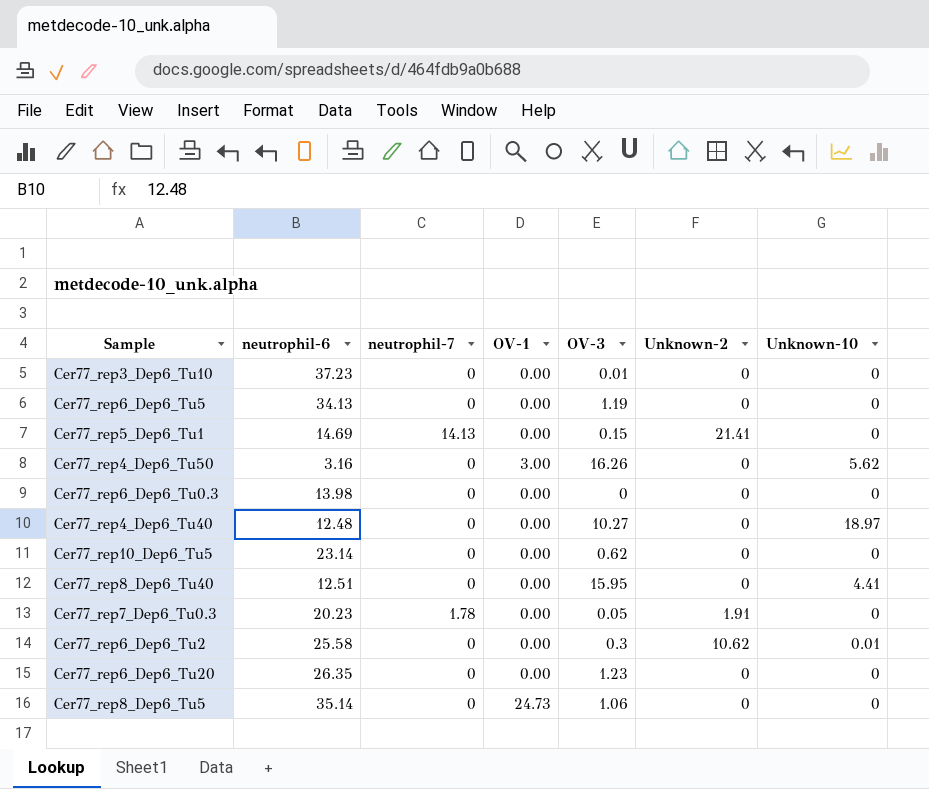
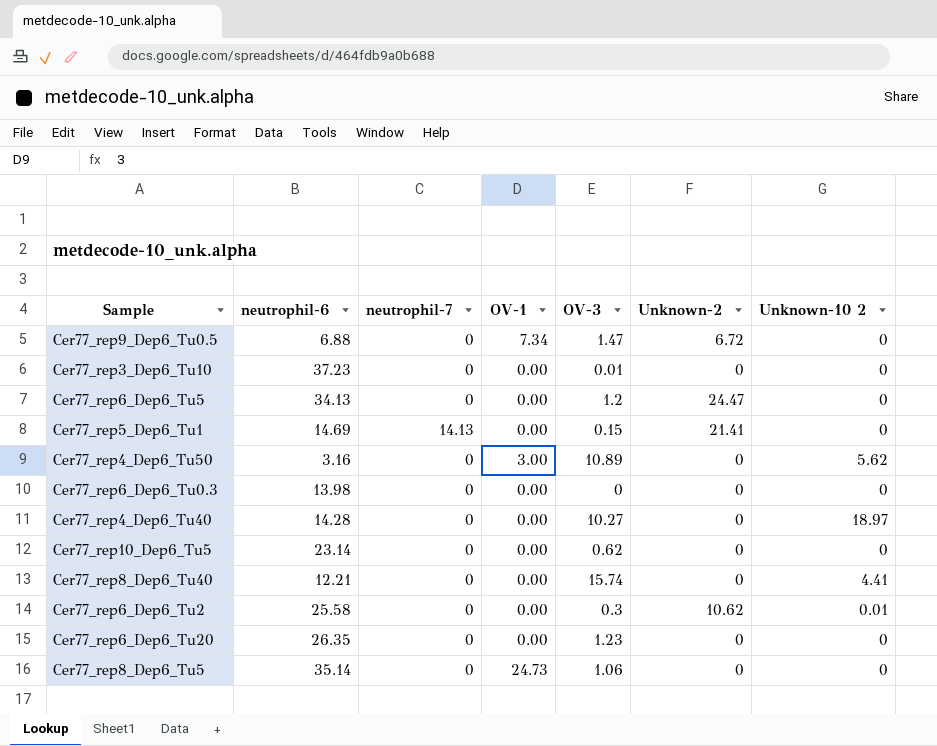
column name: Unknown-10 -> Unknown-10 2
row Cer77_rep7_Dep6_Tu0.3: 20.23 | 1.78 | 0.00 | 0.05 | 1.91 | 0 -> none
row Cer77_rep9_Dep6_Tu0.5: none -> 6.88 | 0 | 7.34 | 1.47 | 6.72 | 0
Cer77_rep6_Dep6_Tu5 | OV-3: 1.19 -> 1.2
Cer77_rep6_Dep6_Tu5 | Unknown-2: 0 -> 24.47
Cer77_rep4_Dep6_Tu50 | OV-3: 16.26 -> 10.89
Cer77_rep4_Dep6_Tu40 | neutrophil-6: 12.48 -> 14.28
Cer77_rep8_Dep6_Tu40 | neutrophil-6: 12.51 -> 12.21
Cer77_rep8_Dep6_Tu40 | OV-3: 15.95 -> 15.74

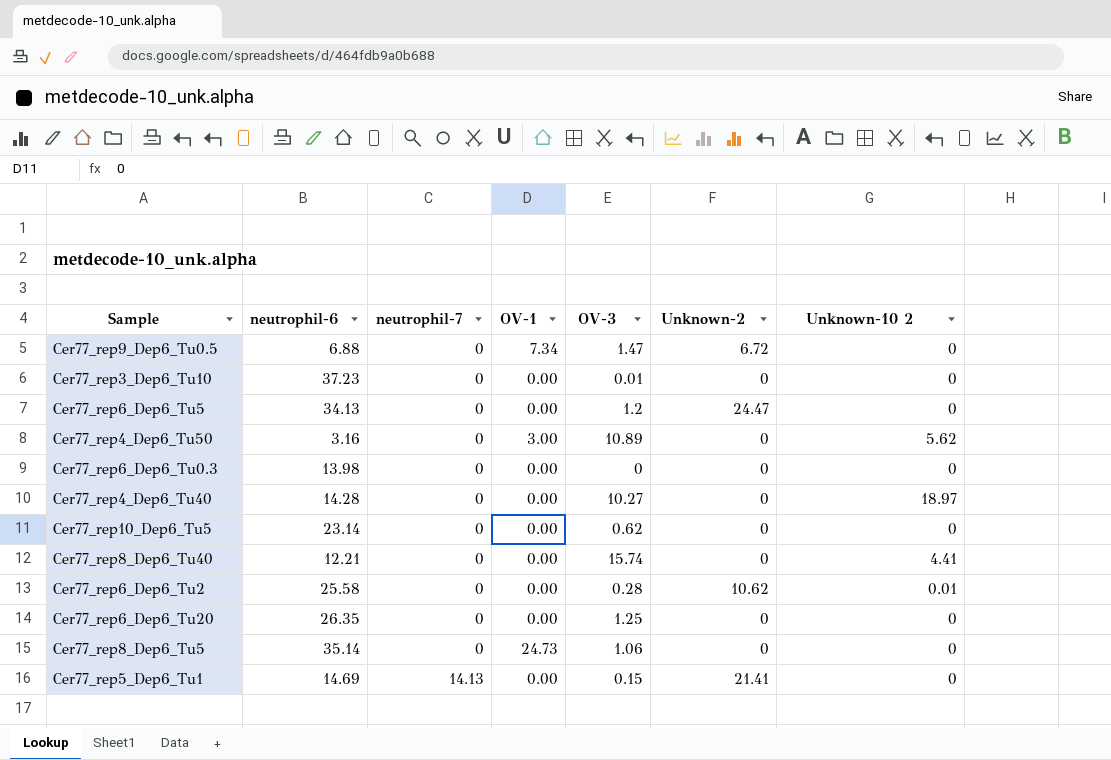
row order: none -> neutrophil-7 ascending
Cer77_rep6_Dep6_Tu2 | OV-3: 0.3 -> 0.28
Cer77_rep6_Dep6_Tu20 | OV-3: 1.23 -> 1.25

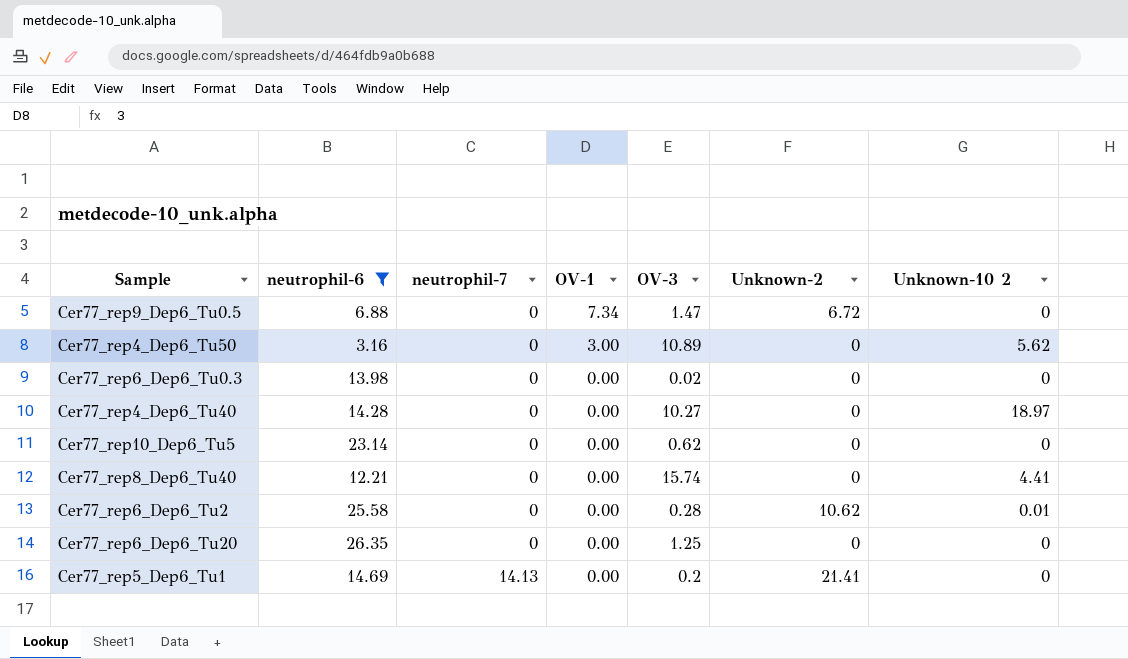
filter: none -> neutrophil-6 <= 26.35
Cer77_rep6_Dep6_Tu0.3 | OV-3: 0 -> 0.02
Cer77_rep5_Dep6_Tu1 | OV-3: 0.15 -> 0.2

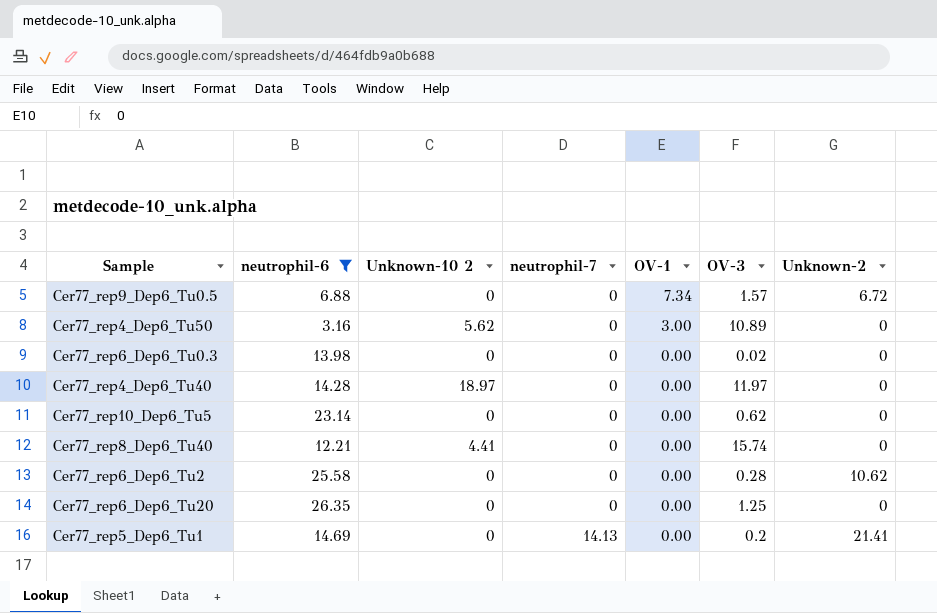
column Unknown-10 2 | position: 7 -> 3
Cer77_rep9_Dep6_Tu0.5 | OV-3: 1.47 -> 1.57
Cer77_rep4_Dep6_Tu40 | OV-3: 10.27 -> 11.97
Cer77_rep6_Dep6_Tu2 | Unknown-10 2: 0.01 -> 0

